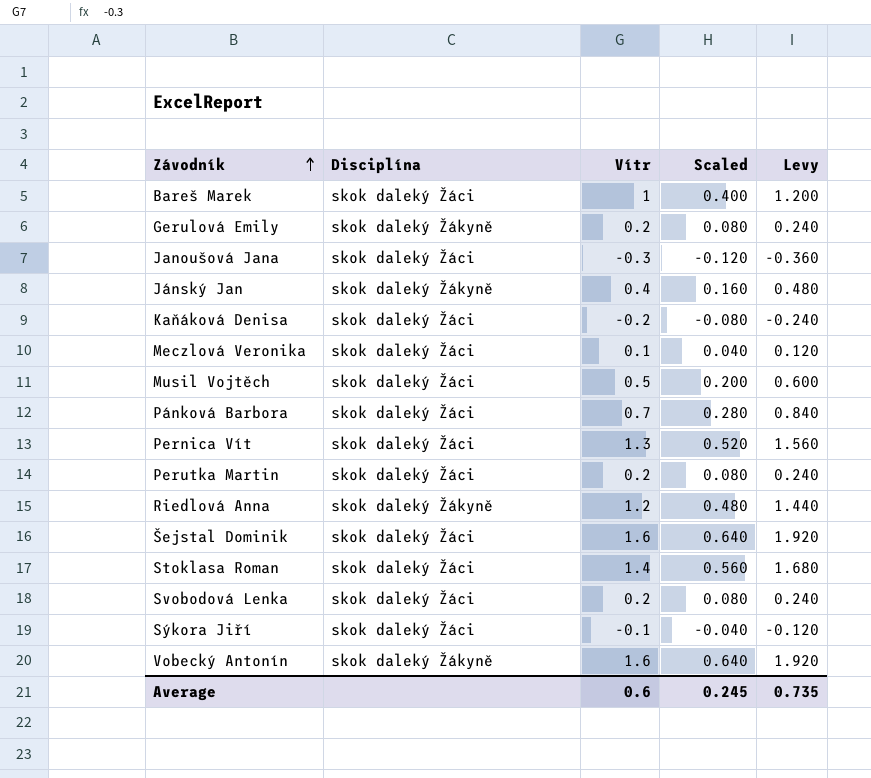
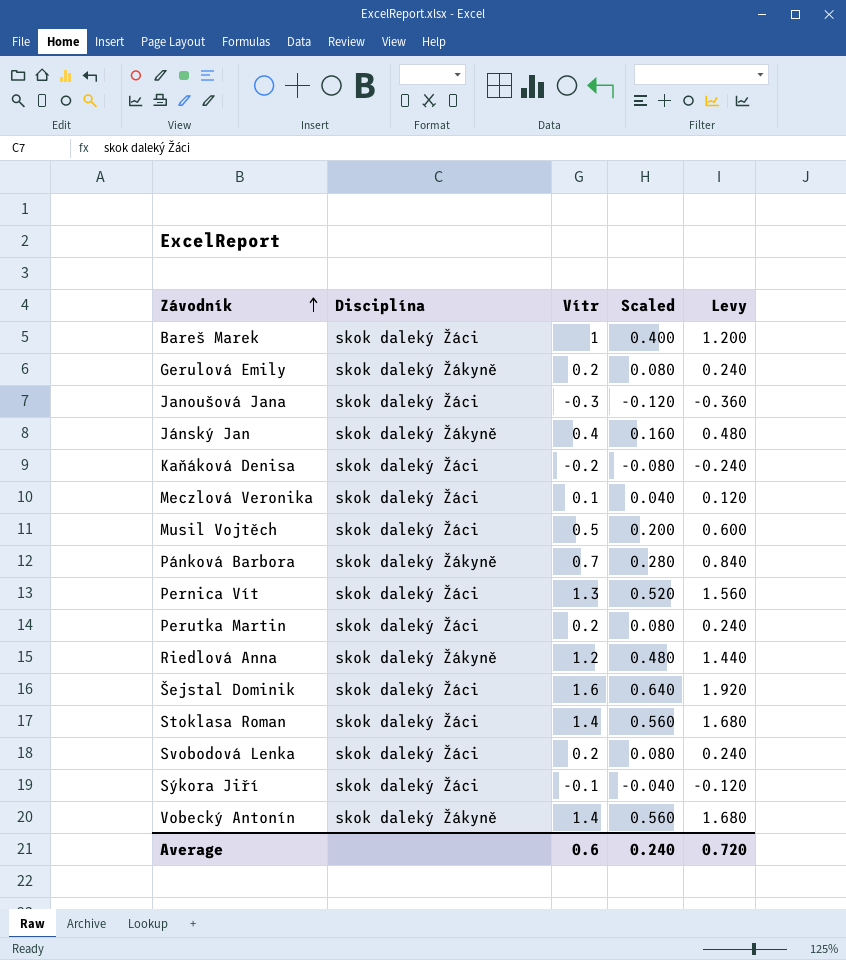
Pánková Barbora | Disciplína: skok daleký Žáci -> skok daleký Žákyně
Vobecký Antonín | Vítr: 1.6 -> 1.4
Vobecký Antonín | Scaled: 0.640 -> 0.560
Vobecký Antonín | Levy: 1.920 -> 1.680
Average | Scaled: 0.245 -> 0.240
Average | Levy: 0.735 -> 0.720

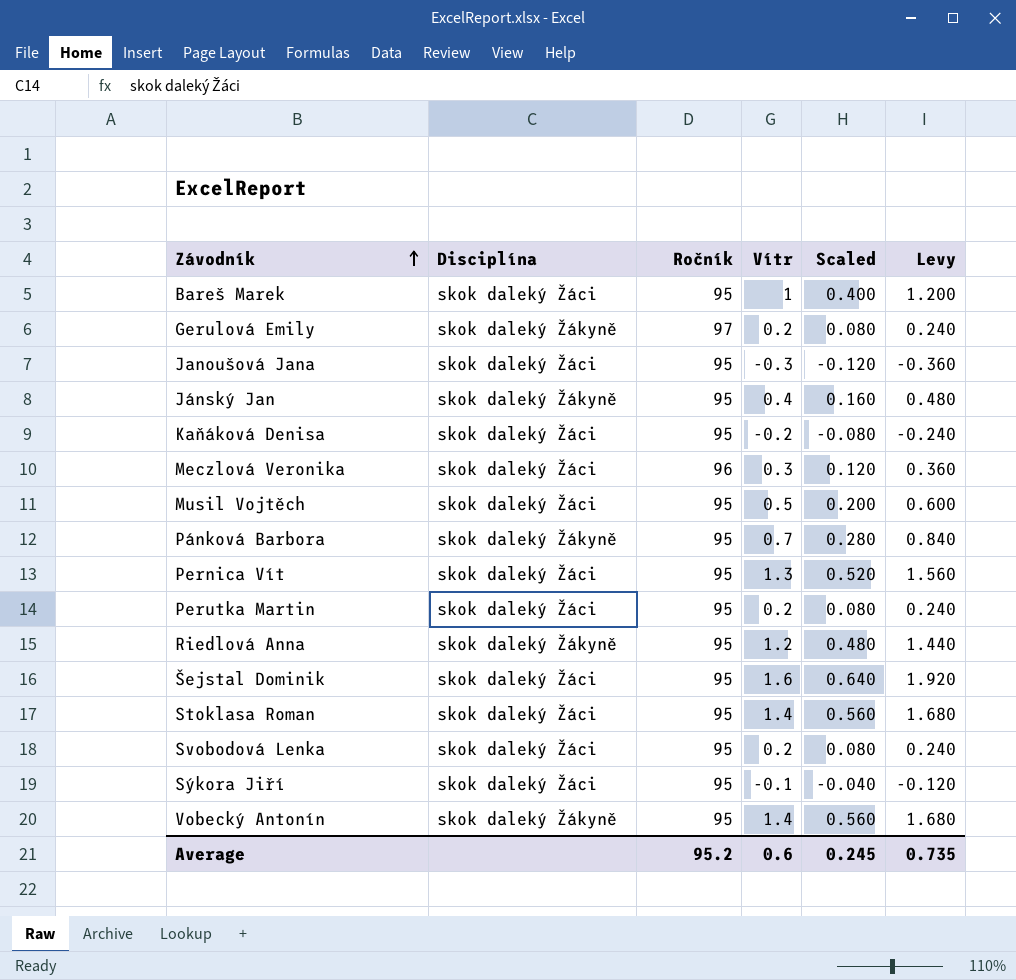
column Ročník | position: none -> 3
Meczlová Veronika | Vítr: 0.1 -> 0.3
Meczlová Veronika | Scaled: 0.040 -> 0.120
Meczlová Veronika | Levy: 0.120 -> 0.360
Average | Scaled: 0.240 -> 0.245
Average | Levy: 0.720 -> 0.735

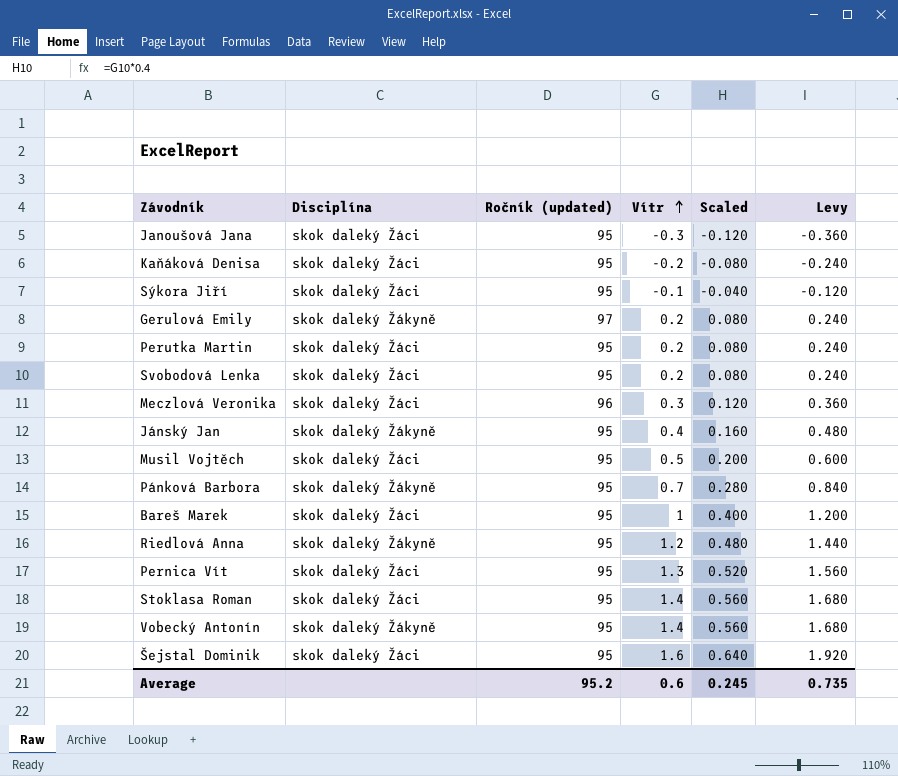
row order: Závodník ascending -> Vítr ascending
column name: Ročník -> Ročník (updated)

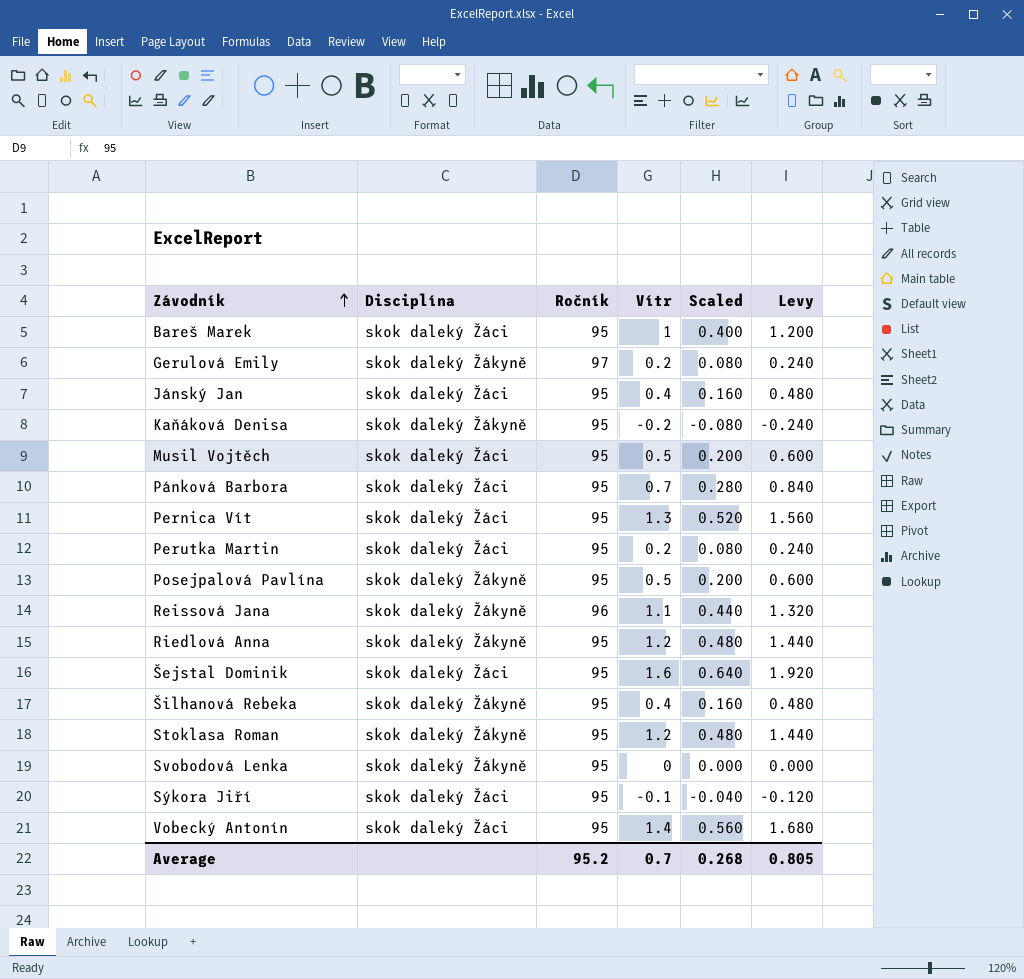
row order: Vítr ascending -> Závodník ascending
column name: Ročník (updated) -> Ročník
row Janoušová Jana: skok daleký Žáci | 95 | -0.3 | -0.120 | -0.360 -> none
row Meczlová Veronika: skok daleký Žáci | 96 | 0.3 | 0.120 | 0.360 -> none
Jánský Jan | Disciplína: skok daleký Žákyně -> skok daleký Žáci
Kaňáková Denisa | Disciplína: skok daleký Žáci -> skok daleký Žákyně
Pánková Barbora | Disciplína: skok daleký Žákyně -> skok daleký Žáci
row Posejpalová Pavlína: none -> skok daleký Žákyně | 95 | 0.5 | 0.200 | 0.600
row Reissová Jana: none -> skok daleký Žákyně | 96 | 1.1 | 0.440 | 1.320
row Šilhanová Rebeka: none -> skok daleký Žákyně | 95 | 0.4 | 0.160 | 0.480
Stoklasa Roman | Disciplína: skok daleký Žáci -> skok daleký Žákyně
Stoklasa Roman | Vítr: 1.4 -> 1.2
Stoklasa Roman | Scaled: 0.560 -> 0.480
Stoklasa Roman | Levy: 1.680 -> 1.440
Svobodová Lenka | Disciplína: skok daleký Žáci -> skok daleký Žákyně
Svobodová Lenka | Vítr: 0.2 -> 0
Svobodová Lenka | Scaled: 0.080 -> 0.000
Svobodová Lenka | Levy: 0.240 -> 0.000
Vobecký Antonín | Disciplína: skok daleký Žákyně -> skok daleký Žáci
Average | Vítr: 0.6 -> 0.7
Average | Scaled: 0.245 -> 0.268
Average | Levy: 0.735 -> 0.805

